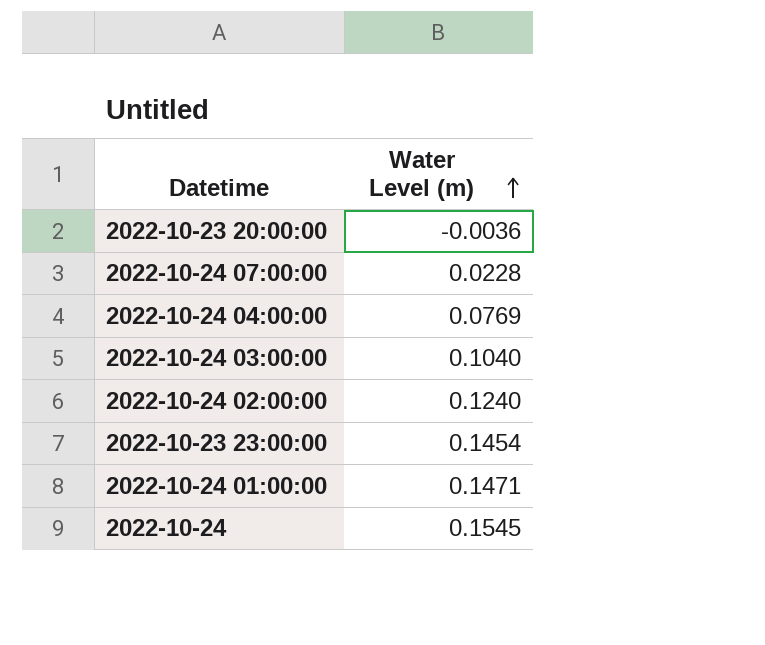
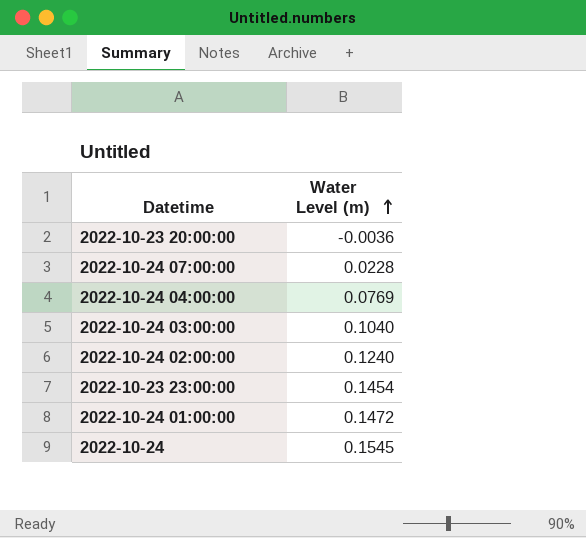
2022-10-24 01:00:00 | Water Level (m): 0.1471 -> 0.1472

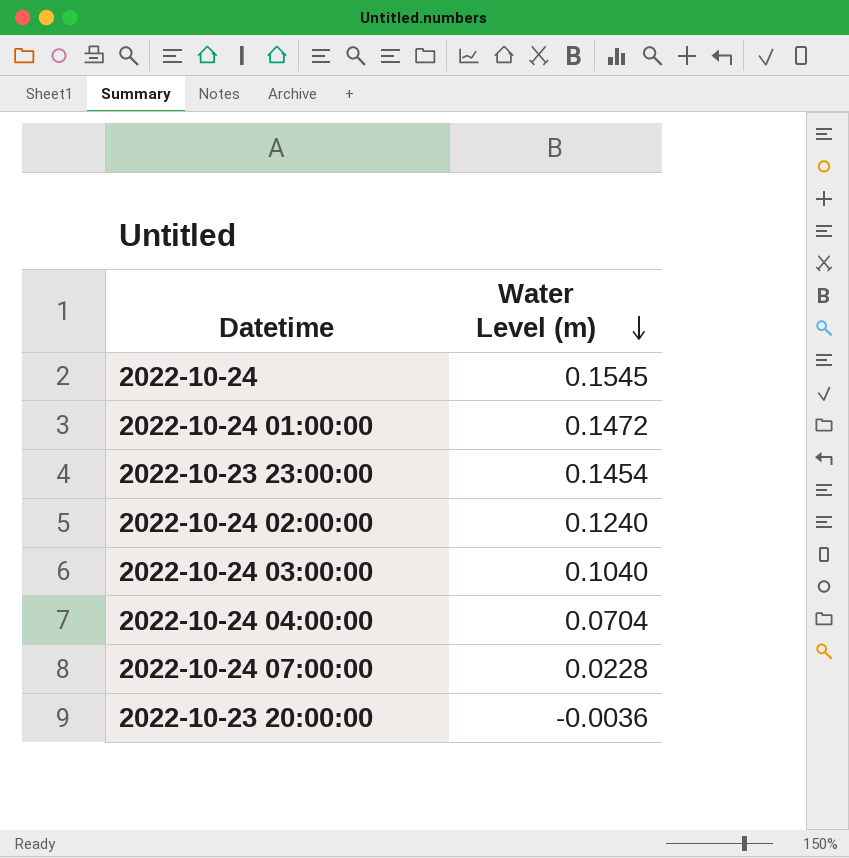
row order: Water Level (m) ascending -> Water Level (m) descending
2022-10-24 04:00:00 | Water Level (m): 0.0769 -> 0.0704

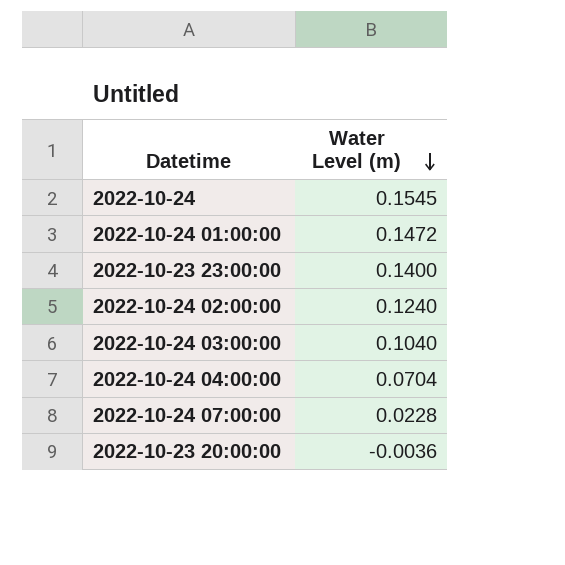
2022-10-23 23:00:00 | Water Level (m): 0.1454 -> 0.1400

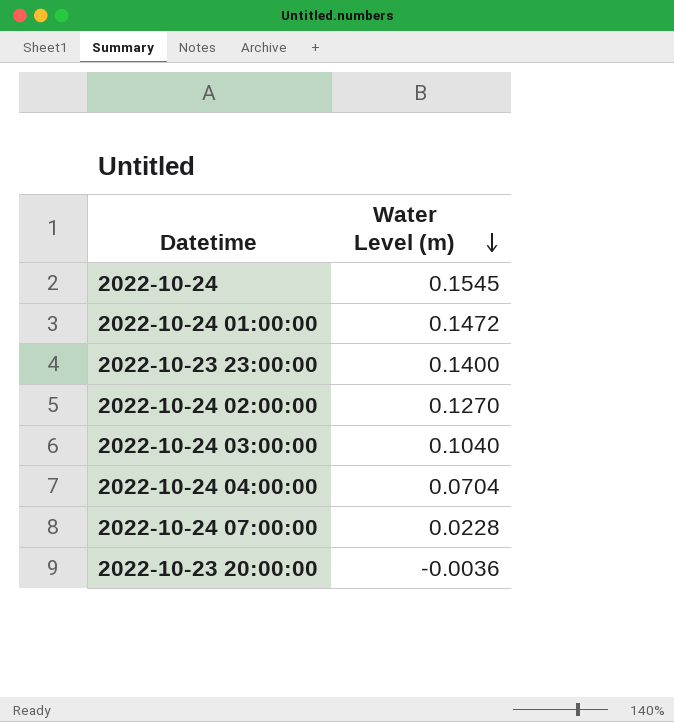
2022-10-24 02:00:00 | Water Level (m): 0.1240 -> 0.1270

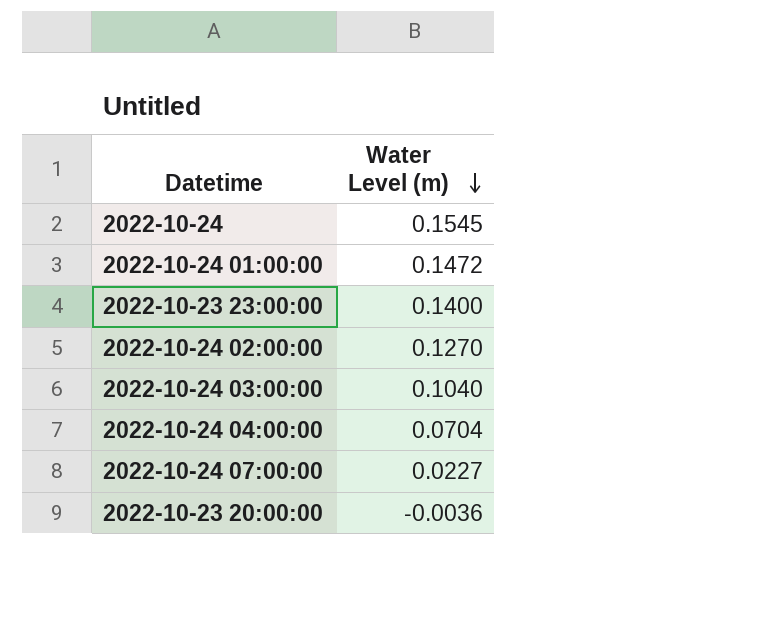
2022-10-24 07:00:00 | Water Level (m): 0.0228 -> 0.0227

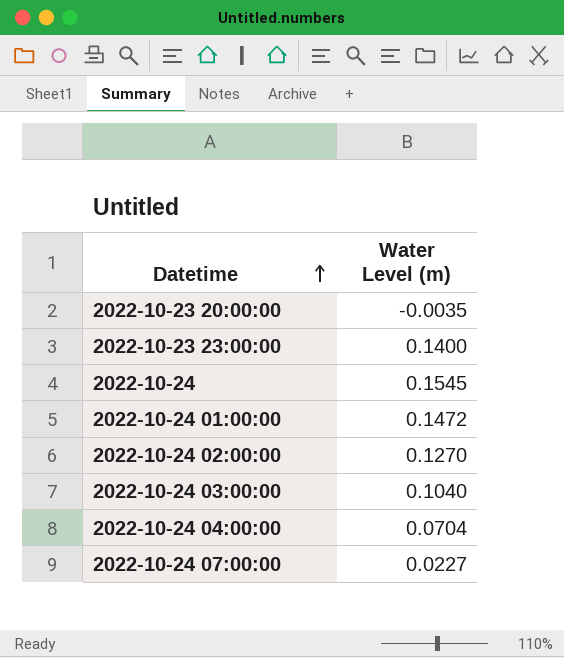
row order: Water Level (m) descending -> Datetime ascending
2022-10-23 20:00:00 | Water Level (m): -0.0036 -> -0.0035

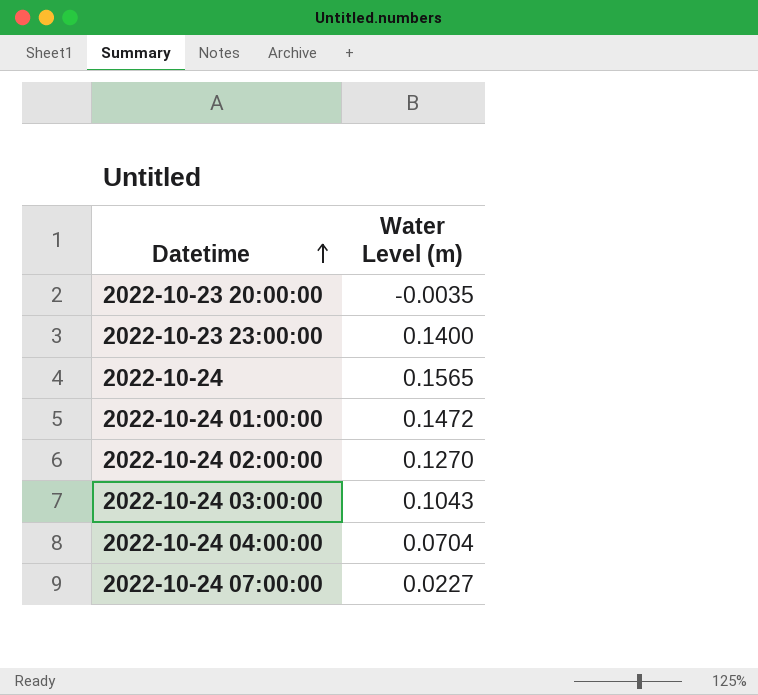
2022-10-24 | Water Level (m): 0.1545 -> 0.1565
2022-10-24 03:00:00 | Water Level (m): 0.1040 -> 0.1043

